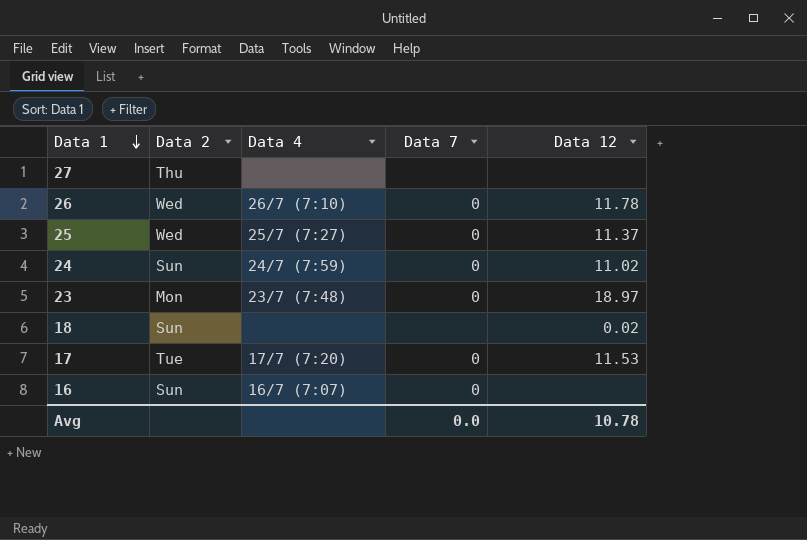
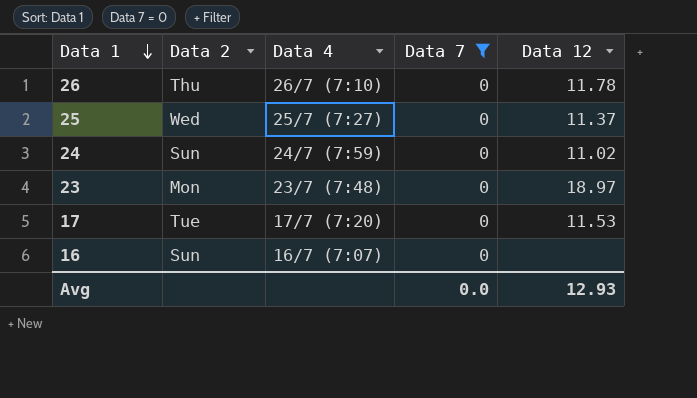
filter: none -> Data 7 = 0
26 | Data 2: Wed -> Thu
Avg | Data 12: 10.78 -> 12.93

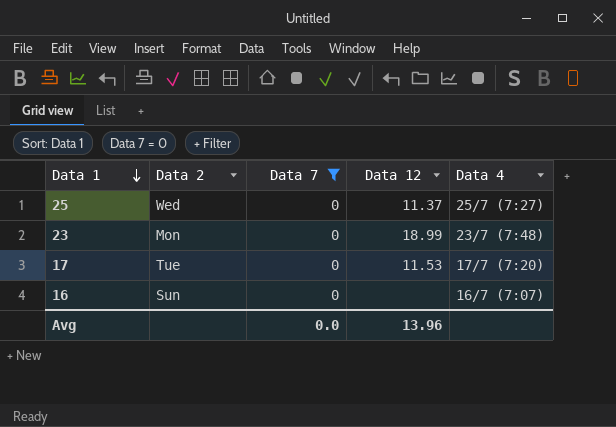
column Data 4 | position: 3 -> 5
row 26: Thu | 26/7 (7:10) | 0 | 11.78 -> none
row 24: Sun | 24/7 (7:59) | 0 | 11.02 -> none
23 | Data 12: 18.97 -> 18.99
Avg | Data 12: 12.93 -> 13.96

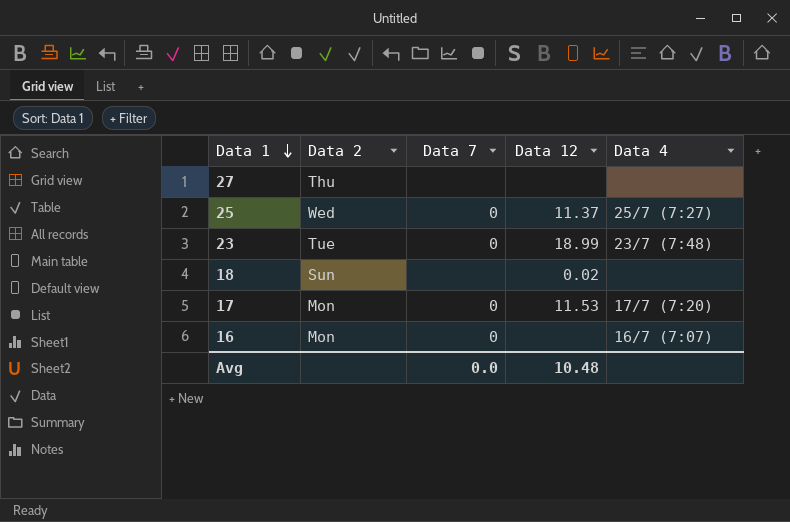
filter: Data 7 = 0 -> none
23 | Data 2: Mon -> Tue
17 | Data 2: Tue -> Mon
16 | Data 2: Sun -> Mon
Avg | Data 12: 13.96 -> 10.48

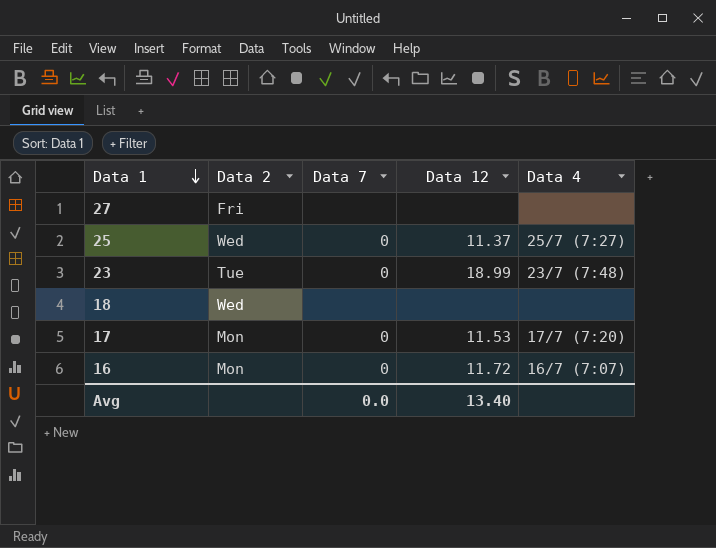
27 | Data 2: Thu -> Fri
18 | Data 2: Sun -> Wed
18 | Data 12: 0.02 -> none
16 | Data 12: none -> 11.72
Avg | Data 12: 10.48 -> 13.40

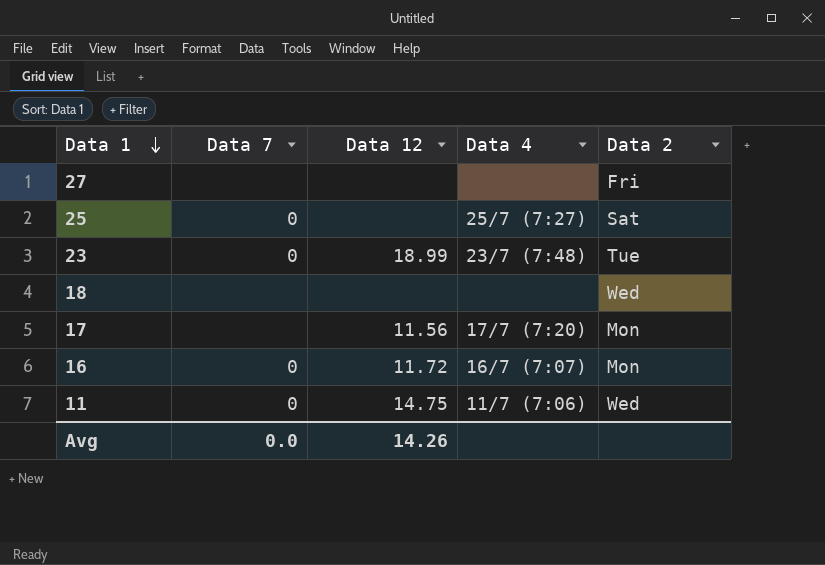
column Data 2 | position: 2 -> 5
25 | Data 12: 11.37 -> none
25 | Data 2: Wed -> Sat
17 | Data 7: 0 -> none
17 | Data 12: 11.53 -> 11.56
row 11: none -> 0 | 14.75 | 11/7 (7:06) | Wed
Avg | Data 12: 13.40 -> 14.26

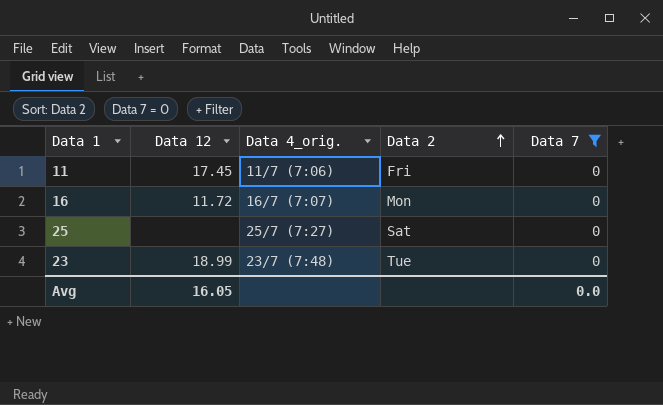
filter: none -> Data 7 = 0
row order: Data 1 descending -> Data 2 ascending
column name: Data 4 -> Data 4_orig.
column Data 7 | position: 2 -> 5
11 | Data 12: 14.75 -> 17.45
11 | Data 2: Wed -> Fri
Avg | Data 12: 14.26 -> 16.05

